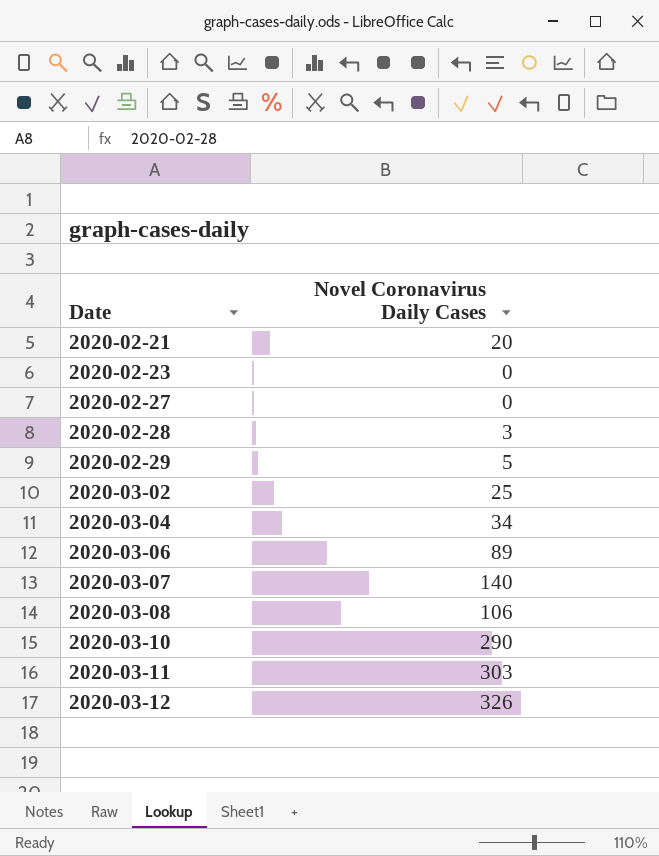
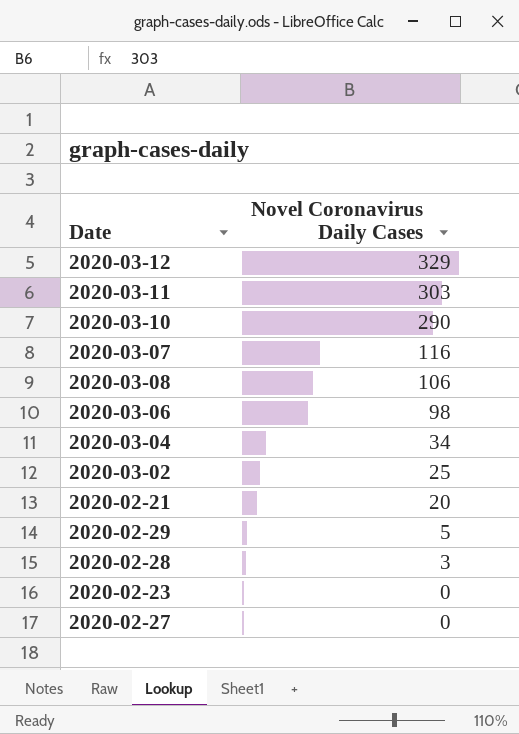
row order: Date ascending -> Novel Coronavirus Daily Cases descending
2020-03-12 | Novel Coronavirus Daily Cases: 326 -> 329
2020-03-07 | Novel Coronavirus Daily Cases: 140 -> 116
2020-03-06 | Novel Coronavirus Daily Cases: 89 -> 98

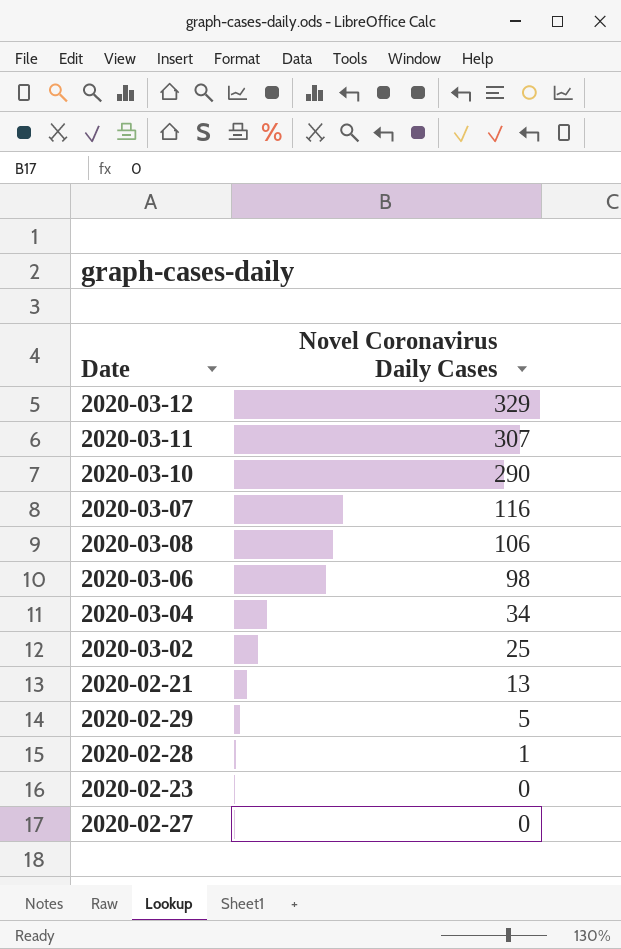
2020-03-11 | Novel Coronavirus Daily Cases: 303 -> 307
2020-02-21 | Novel Coronavirus Daily Cases: 20 -> 13
2020-02-28 | Novel Coronavirus Daily Cases: 3 -> 1

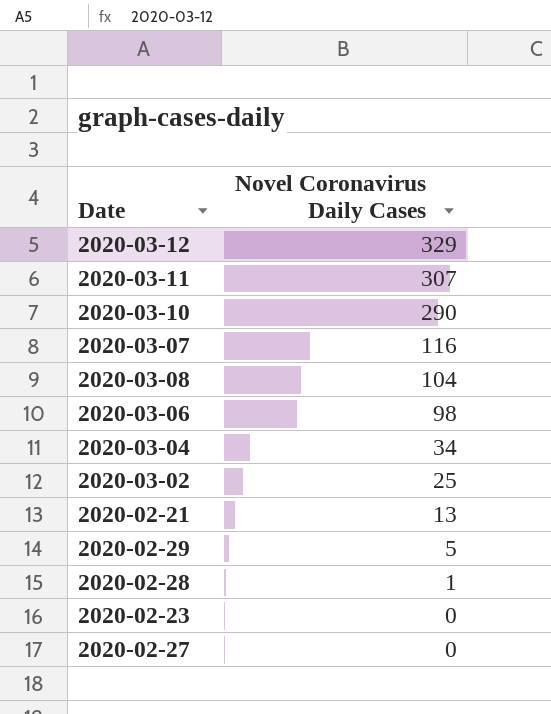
2020-03-08 | Novel Coronavirus Daily Cases: 106 -> 104

